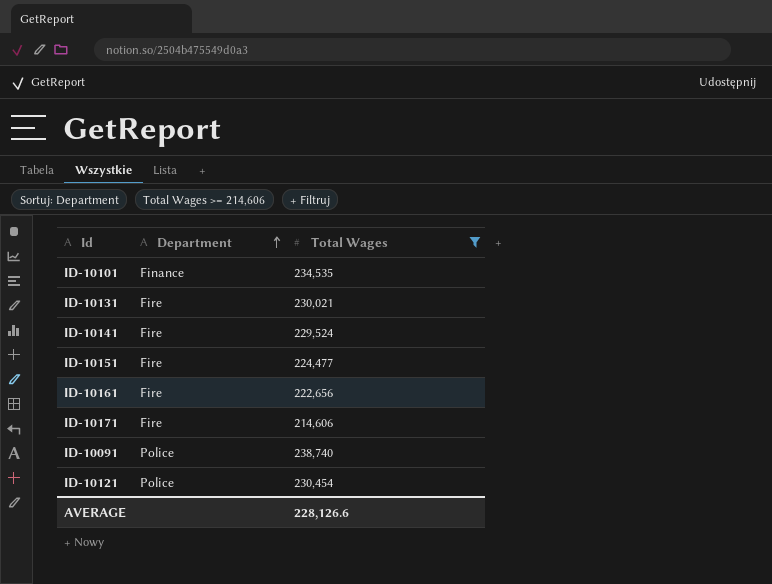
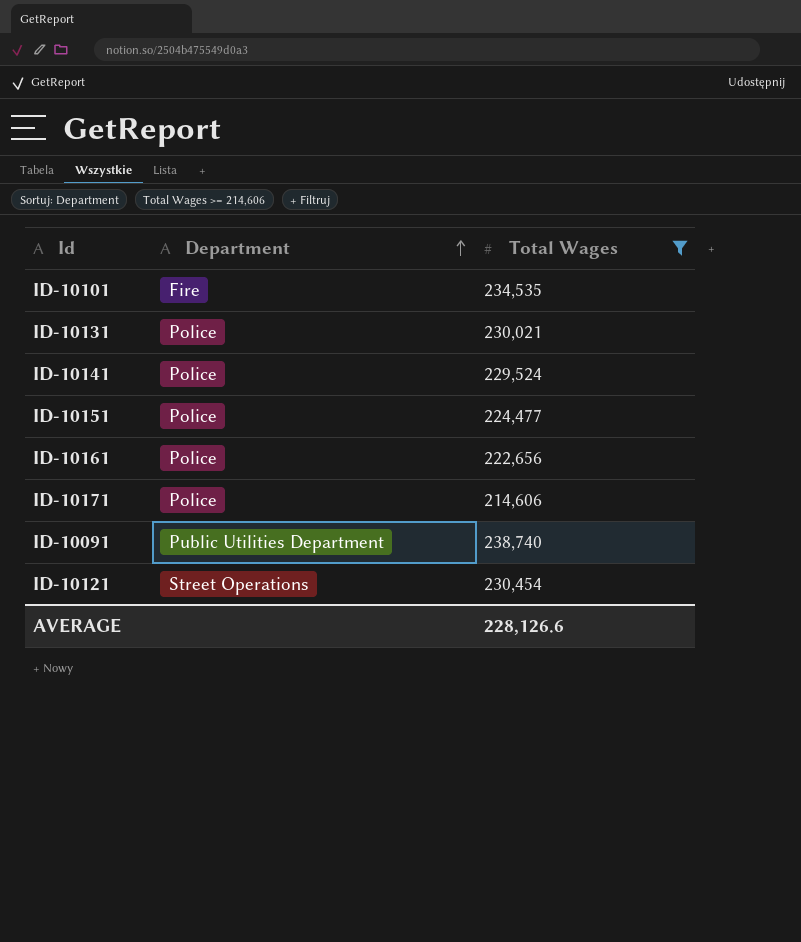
ID-10101 | Department: Finance -> Fire
ID-10131 | Department: Fire -> Police
ID-10141 | Department: Fire -> Police
ID-10151 | Department: Fire -> Police
ID-10161 | Department: Fire -> Police
ID-10171 | Department: Fire -> Police
ID-10091 | Department: Police -> Public Utilities Department
ID-10121 | Department: Police -> Street Operations

